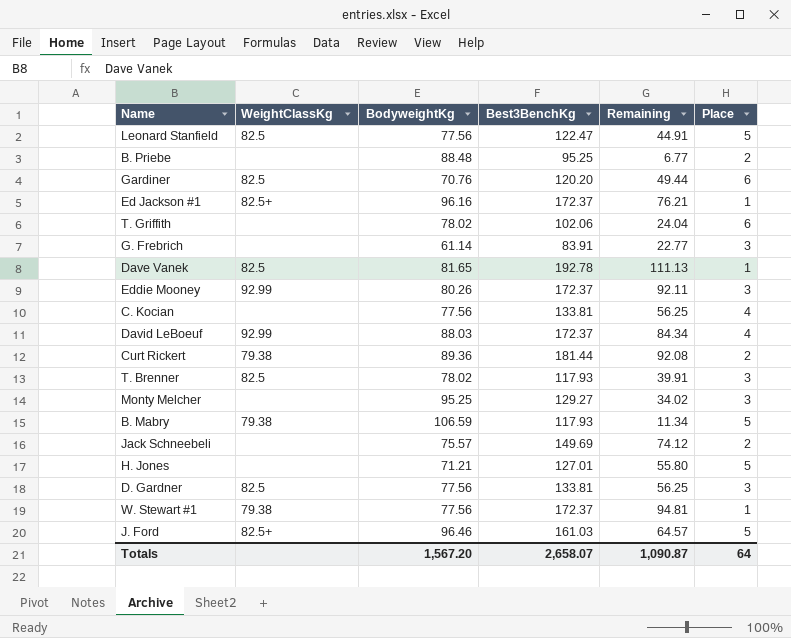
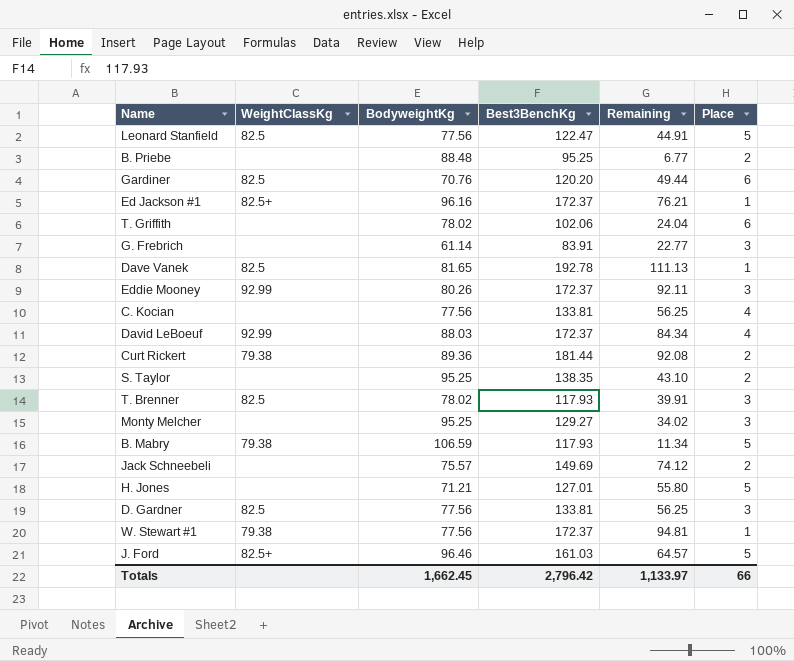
row S. Taylor: none -> none | 95.25 | 138.35 | 43.10 | 2
Totals | BodyweightKg: 1,567.20 -> 1,662.45
Totals | Best3BenchKg: 2,658.07 -> 2,796.42
Totals | Remaining: 1,090.87 -> 1,133.97
Totals | Place: 64 -> 66

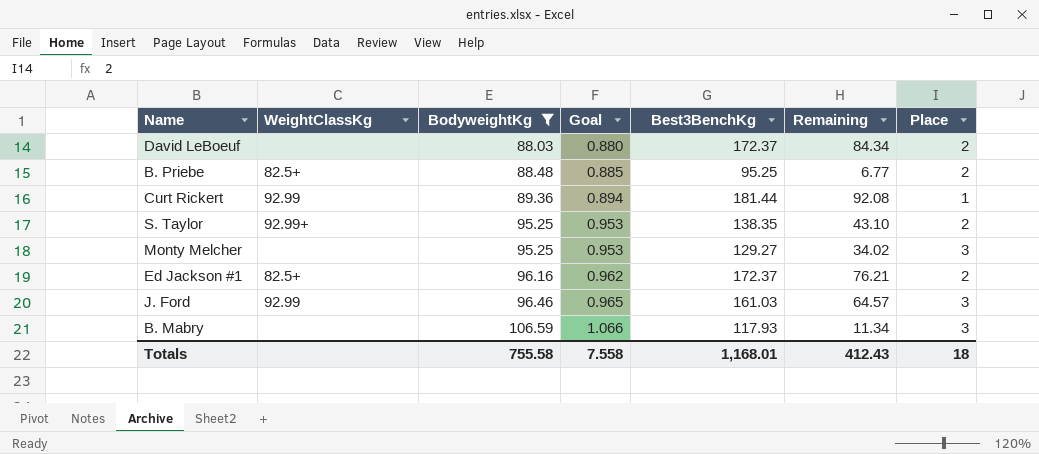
filter: none -> BodyweightKg >= 88.03
row order: none -> BodyweightKg ascending
column Goal | formula: none -> [BodyweightKg] * 0.01
David LeBoeuf | WeightClassKg: 92.99 -> none
David LeBoeuf | Place: 4 -> 2
B. Priebe | WeightClassKg: none -> 82.5+
Curt Rickert | WeightClassKg: 79.38 -> 92.99
Curt Rickert | Place: 2 -> 1
S. Taylor | WeightClassKg: none -> 92.99+
Ed Jackson #1 | Place: 1 -> 2
J. Ford | WeightClassKg: 82.5+ -> 92.99
J. Ford | Place: 5 -> 3
B. Mabry | WeightClassKg: 79.38 -> none
B. Mabry | Place: 5 -> 3
Totals | BodyweightKg: 1,662.45 -> 755.58
Totals | Best3BenchKg: 2,796.42 -> 1,168.01
Totals | Remaining: 1,133.97 -> 412.43
Totals | Place: 66 -> 18

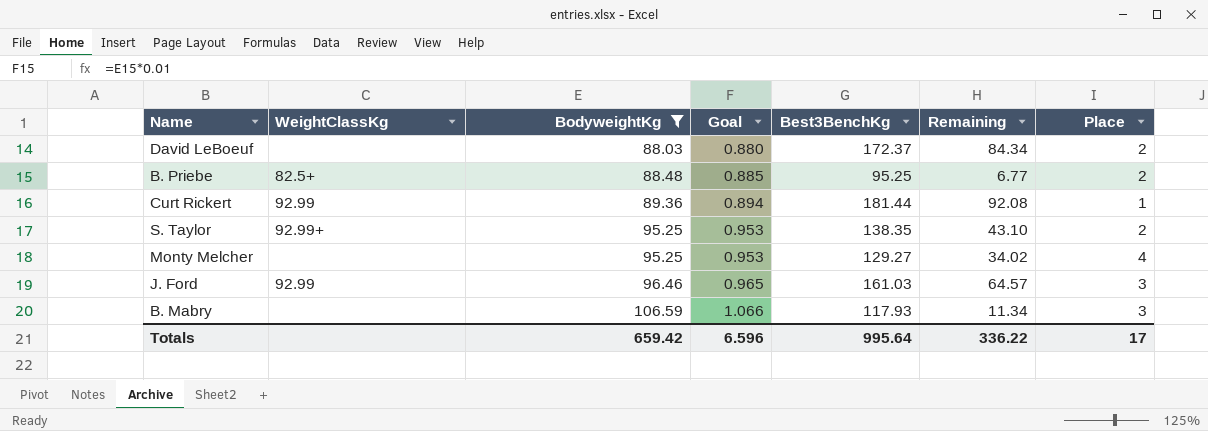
row Ed Jackson #1: 82.5+ | 96.16 | 0.962 | 172.37 | 76.21 | 2 -> none
Monty Melcher | Place: 3 -> 4
Totals | BodyweightKg: 755.58 -> 659.42
Totals | Goal: 7.558 -> 6.596
Totals | Best3BenchKg: 1,168.01 -> 995.64
Totals | Remaining: 412.43 -> 336.22
Totals | Place: 18 -> 17

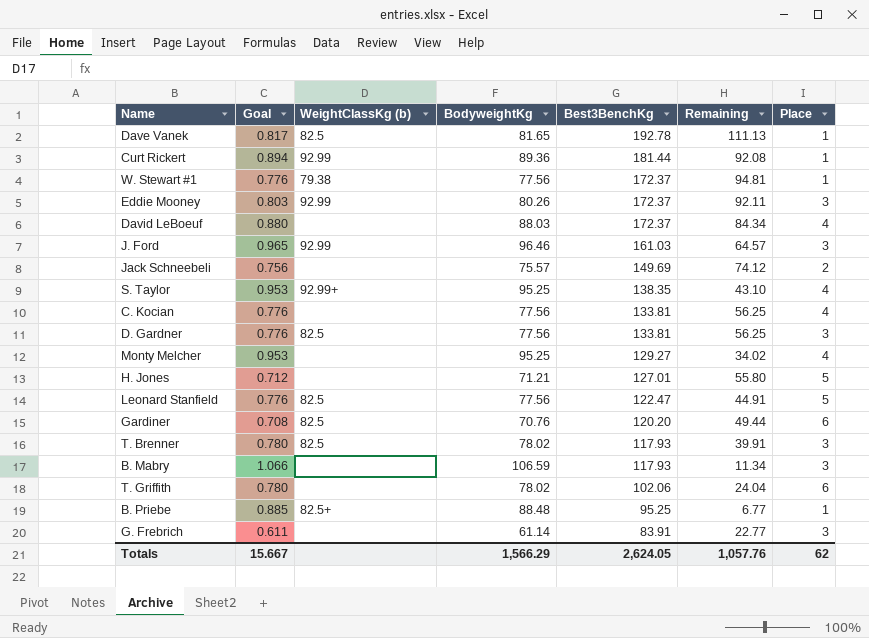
filter: BodyweightKg >= 88.03 -> none
row order: BodyweightKg ascending -> Best3BenchKg descending
column Goal | position: 4 -> 2
column name: WeightClassKg -> WeightClassKg (b)
David LeBoeuf | Place: 2 -> 4
S. Taylor | Place: 2 -> 4
B. Priebe | Place: 2 -> 1
Totals | Goal: 6.596 -> 15.667
Totals | BodyweightKg: 659.42 -> 1,566.29
Totals | Best3BenchKg: 995.64 -> 2,624.05
Totals | Remaining: 336.22 -> 1,057.76
Totals | Place: 17 -> 62

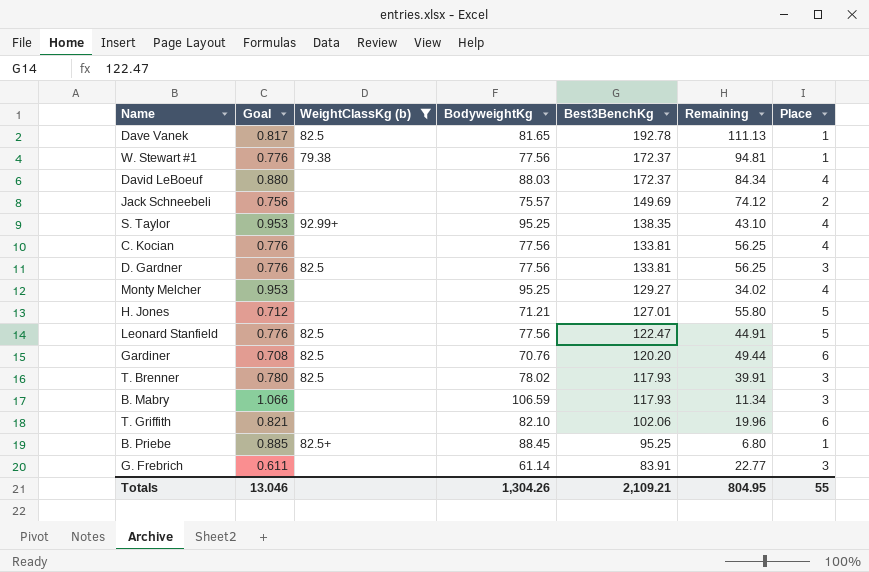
filter: none -> WeightClassKg (b) != 92.99
T. Griffith | Goal: 0.780 -> 0.821
T. Griffith | BodyweightKg: 78.02 -> 82.10
T. Griffith | Remaining: 24.04 -> 19.96
B. Priebe | BodyweightKg: 88.48 -> 88.45
B. Priebe | Remaining: 6.77 -> 6.80
Totals | Goal: 15.667 -> 13.046
Totals | BodyweightKg: 1,566.29 -> 1,304.26
Totals | Best3BenchKg: 2,624.05 -> 2,109.21
Totals | Remaining: 1,057.76 -> 804.95
Totals | Place: 62 -> 55

